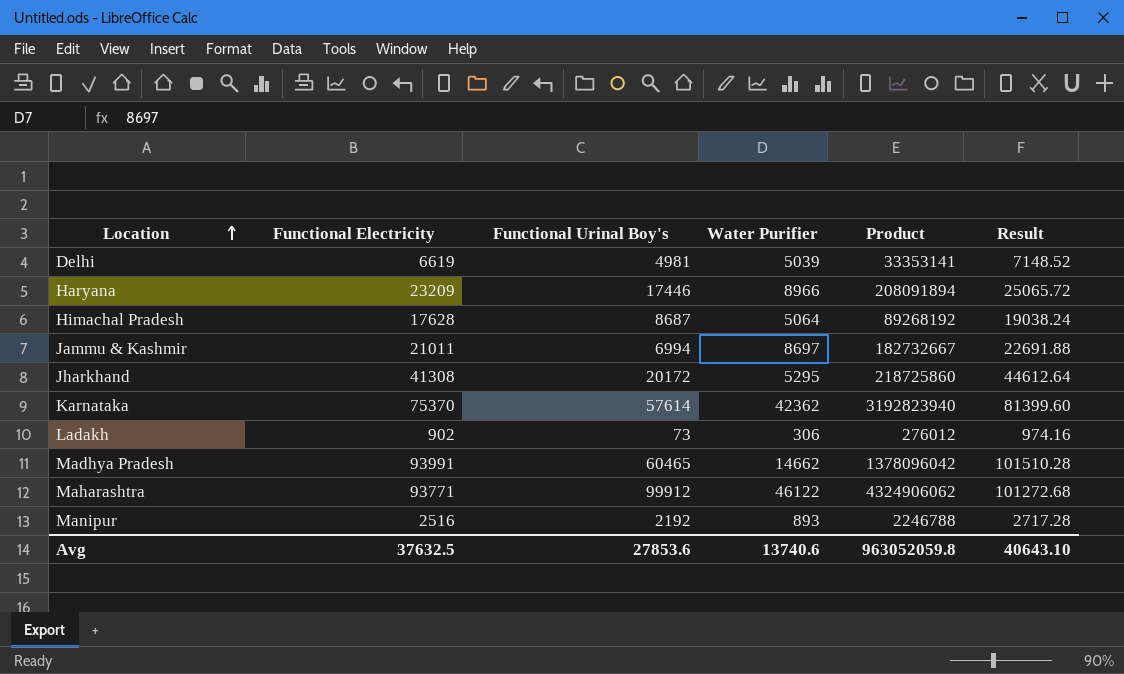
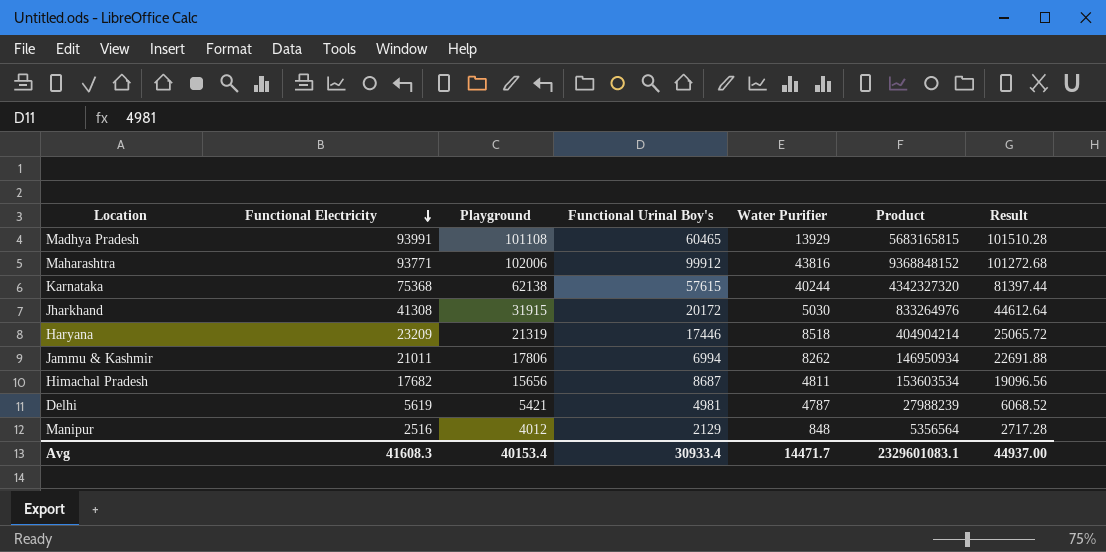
row order: Location ascending -> Functional Electricity descending
column Playground | position: none -> 3
column Product | formula: [Functional Electricity] * [Water Purifier] -> [Functional Electricity] * [Functional Urinal Boy's]
row Ladakh: 902 | 73 | 306 | 276012 | 974.16 -> none
Madhya Pradesh | Water Purifier: 14662 -> 13929
Maharashtra | Water Purifier: 46122 -> 43816
Karnataka | Functional Electricity: 75370 -> 75368
Karnataka | Functional Urinal Boy's: 57614 -> 57615
Karnataka | Water Purifier: 42362 -> 40244
Karnataka | Result: 81399.60 -> 81397.44
Jharkhand | Water Purifier: 5295 -> 5030
Haryana | Water Purifier: 8966 -> 8518
Jammu & Kashmir | Water Purifier: 8697 -> 8262
Himachal Pradesh | Functional Electricity: 17628 -> 17682
Himachal Pradesh | Water Purifier: 5064 -> 4811
Himachal Pradesh | Result: 19038.24 -> 19096.56
Delhi | Functional Electricity: 6619 -> 5619
Delhi | Water Purifier: 5039 -> 4787
Delhi | Result: 7148.52 -> 6068.52
Manipur | Functional Urinal Boy's: 2192 -> 2129
Manipur | Water Purifier: 893 -> 848
Avg | Functional Electricity: 37632.5 -> 41608.3
Avg | Functional Urinal Boy's: 27853.6 -> 30933.4
Avg | Water Purifier: 13740.6 -> 14471.7
Avg | Product: 963052059.8 -> 2329601083.1
Avg | Result: 40643.10 -> 44937.00

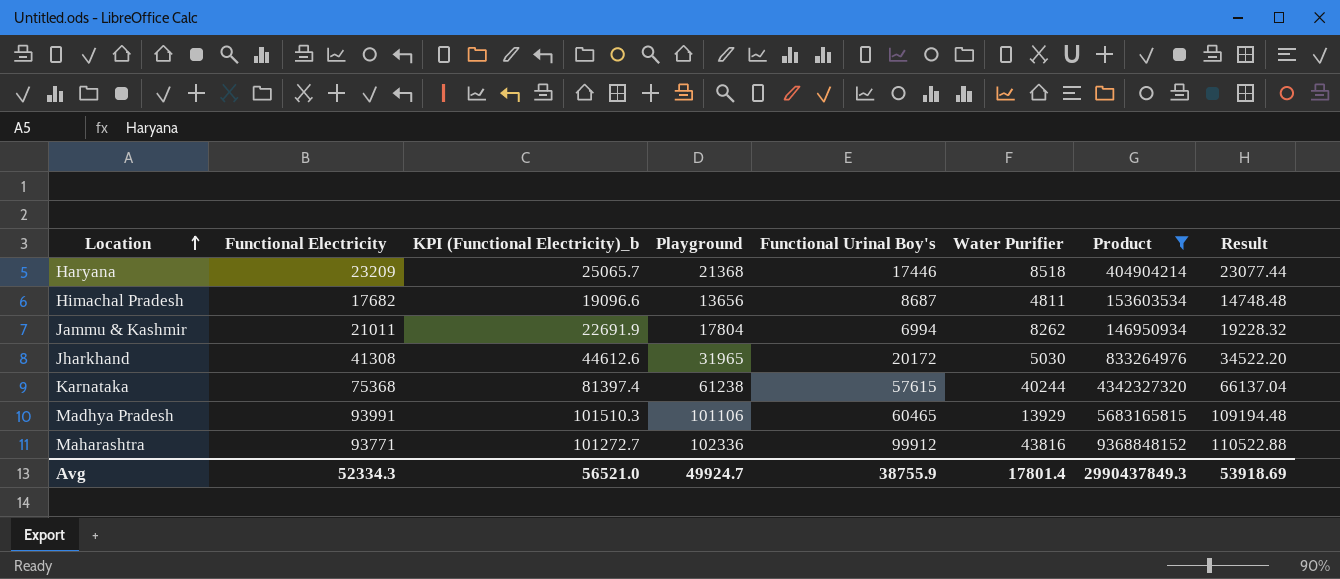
filter: none -> Product >= 146950934
row order: Functional Electricity descending -> Location ascending
column KPI (Functional Electricity)_b | formula: none -> [Functional Electricity] * 1.08
column Result | formula: [Functional Electricity] * 1.08 -> [Playground] * 1.08
Haryana | Playground: 21319 -> 21368
Himachal Pradesh | Playground: 15656 -> 13656
Jammu & Kashmir | Playground: 17806 -> 17804
Jharkhand | Playground: 31915 -> 31965
Karnataka | Playground: 62138 -> 61238
Madhya Pradesh | Playground: 101108 -> 101106
Maharashtra | Playground: 102006 -> 102336
Avg | Functional Electricity: 41608.3 -> 52334.3
Avg | Playground: 40153.4 -> 49924.7
Avg | Functional Urinal Boy's: 30933.4 -> 38755.9
Avg | Water Purifier: 14471.7 -> 17801.4
Avg | Product: 2329601083.1 -> 2990437849.3
Avg | Result: 44937.00 -> 53918.69

